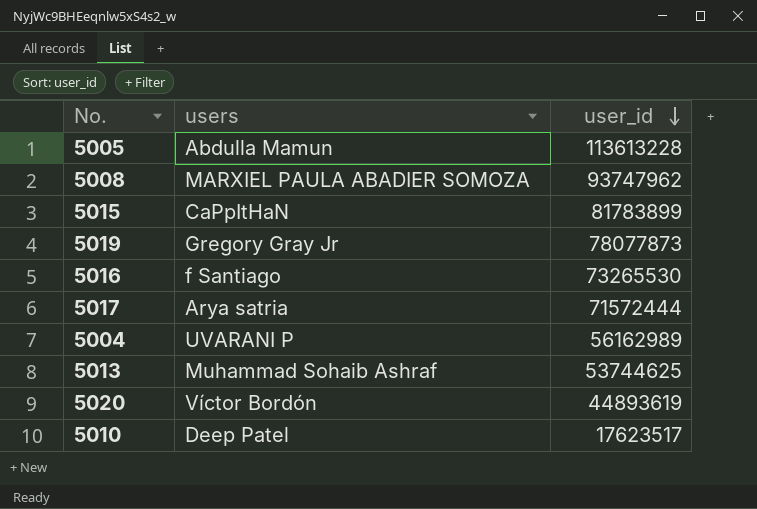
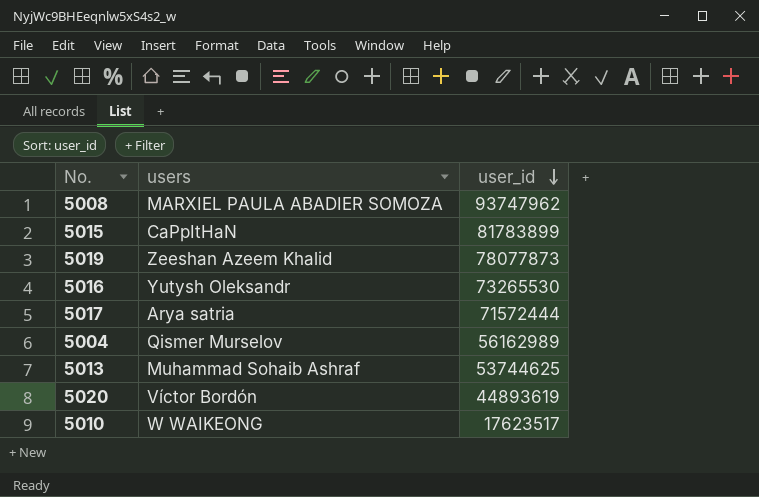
row 5005: Abdulla Mamun | 113613228 -> none
5019 | users: Gregory Gray Jr -> Zeeshan Azeem Khalid
5016 | users: f Santiago -> Yutysh Oleksandr
5004 | users: UVARANI P -> Qismer Murselov
5010 | users: Deep Patel -> W WAIKEONG

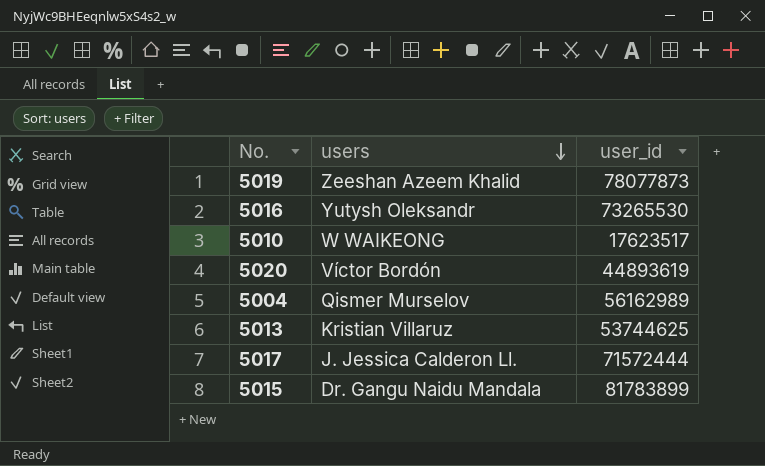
row order: user_id descending -> users descending
row 5008: MARXIEL PAULA ABADIER SOMOZA | 93747962 -> none
5013 | users: Muhammad Sohaib Ashraf -> Kristian Villaruz
5017 | users: Arya satria -> J. Jessica Calderon Ll.
5015 | users: CaPpItHaN -> Dr. Gangu Naidu Mandala

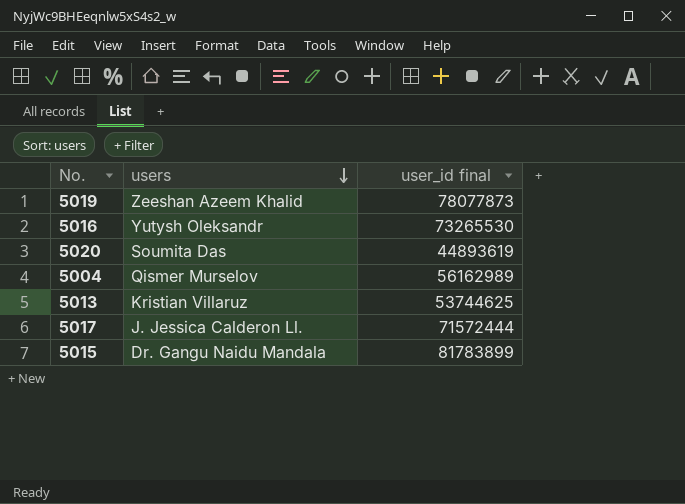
column name: user_id -> user_id final
row 5010: W WAIKEONG | 17623517 -> none
5020 | users: Víctor Bordón -> Soumita Das

